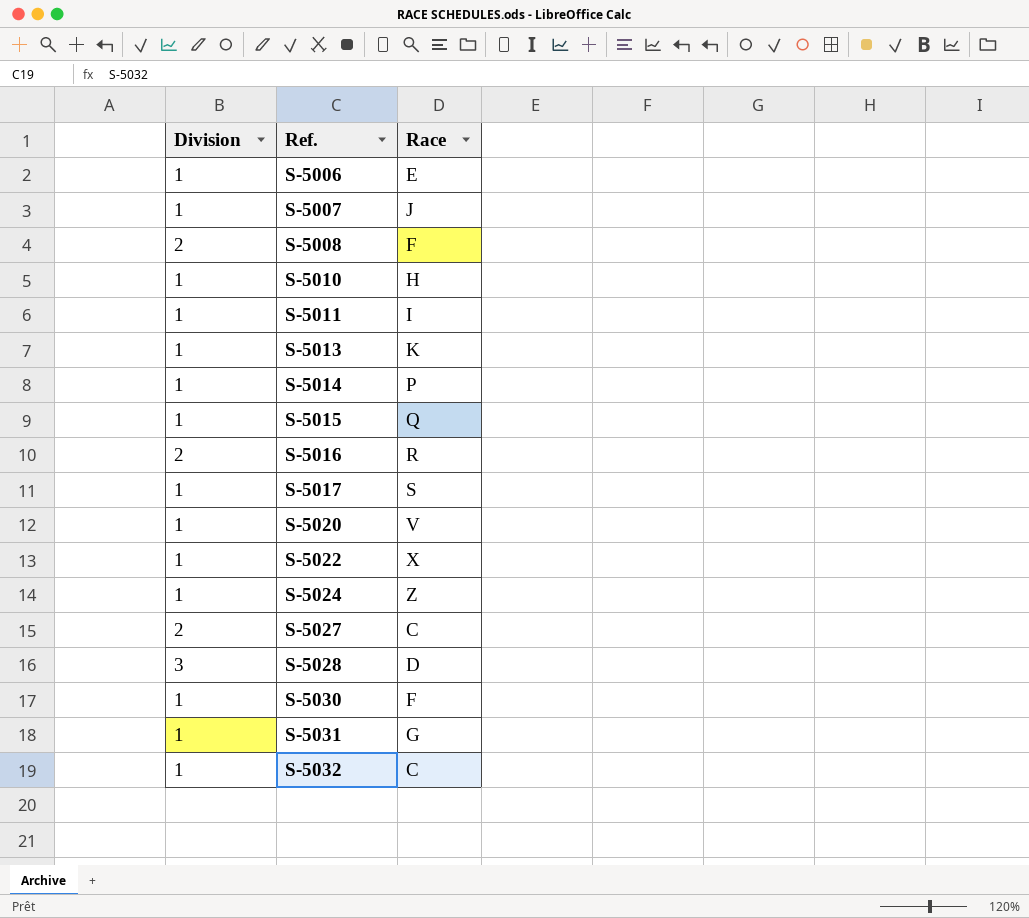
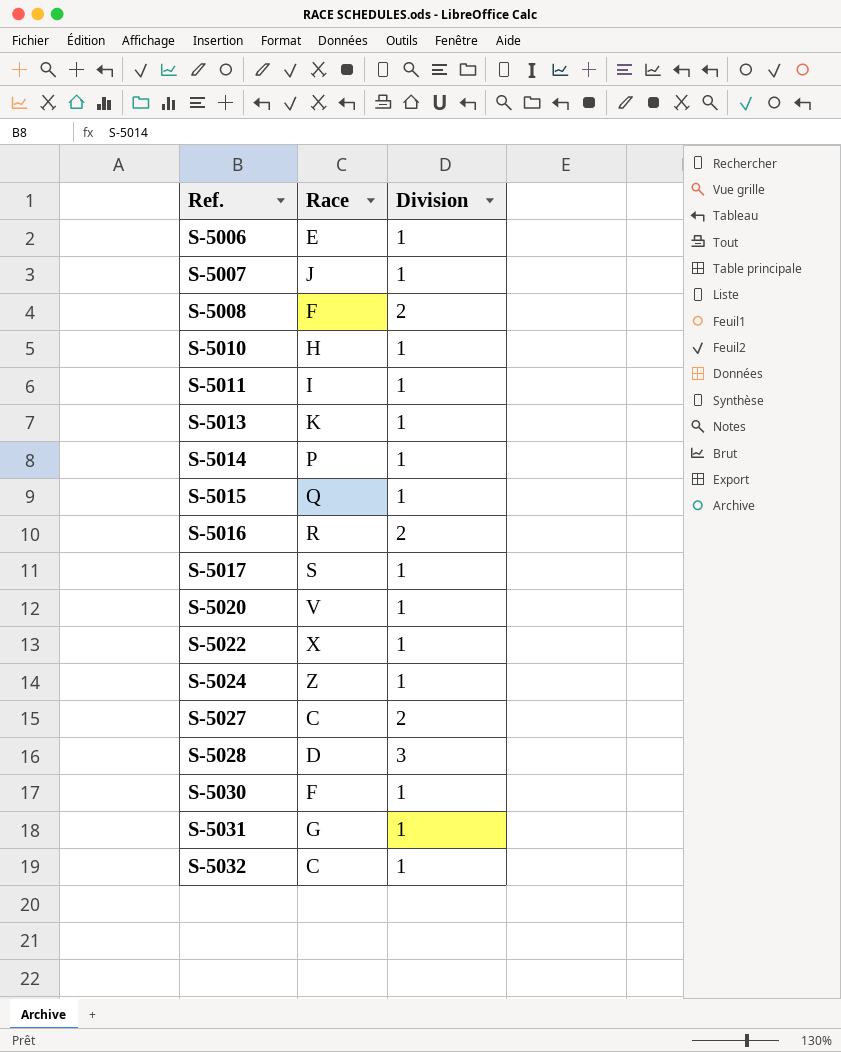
column Division | position: 1 -> 3

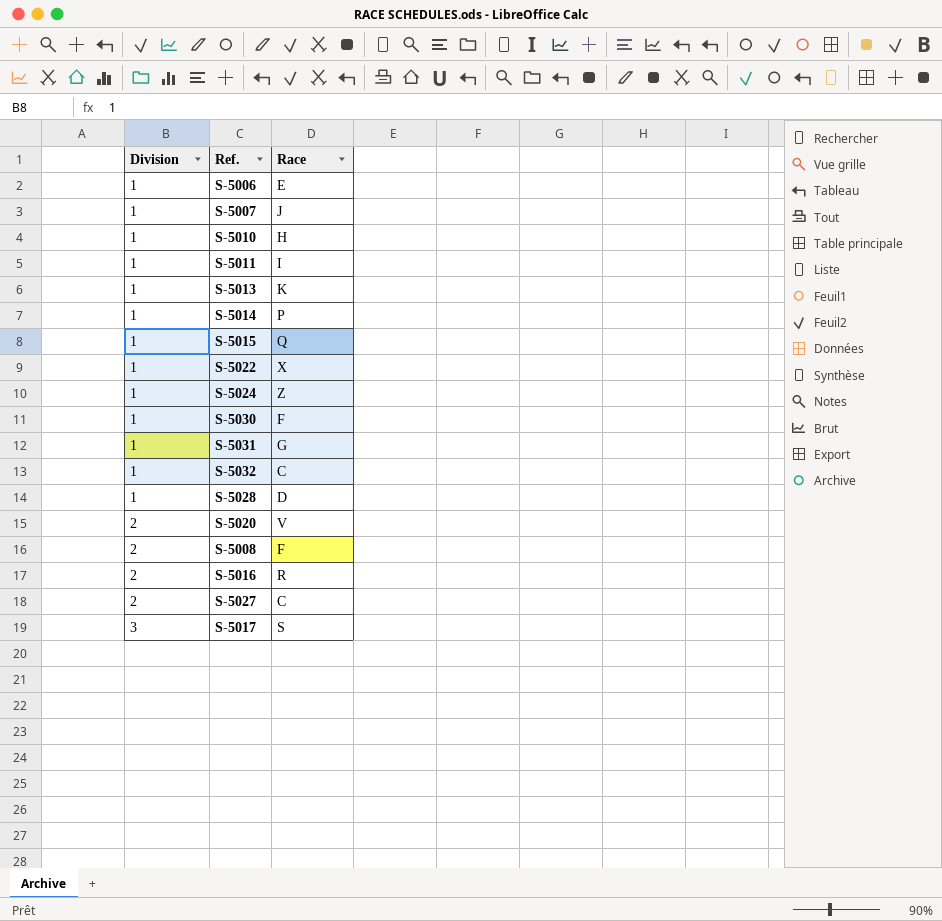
row order: Ref. ascending -> Division ascending
column Division | position: 3 -> 1
S-5028 | Division: 3 -> 1
S-5020 | Division: 1 -> 2
S-5017 | Division: 1 -> 3

